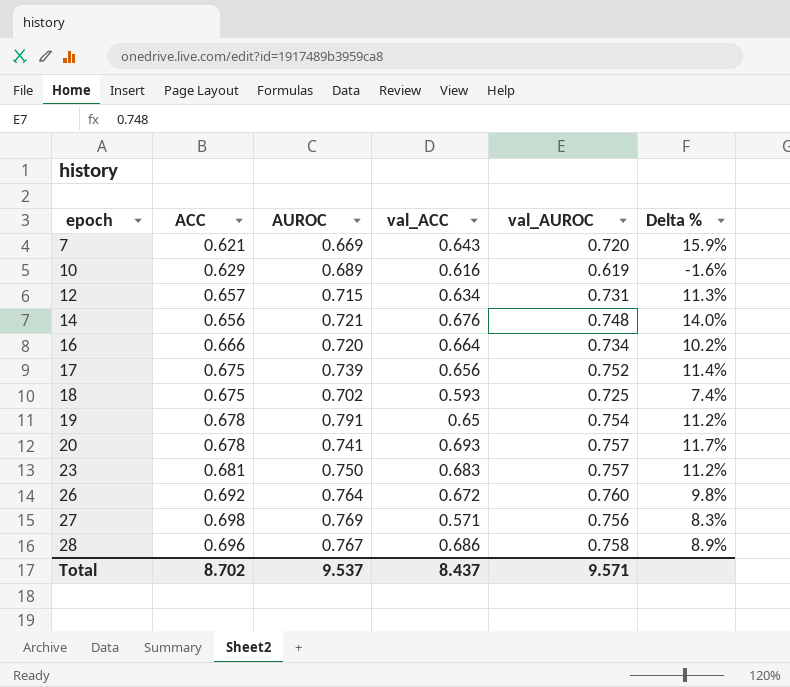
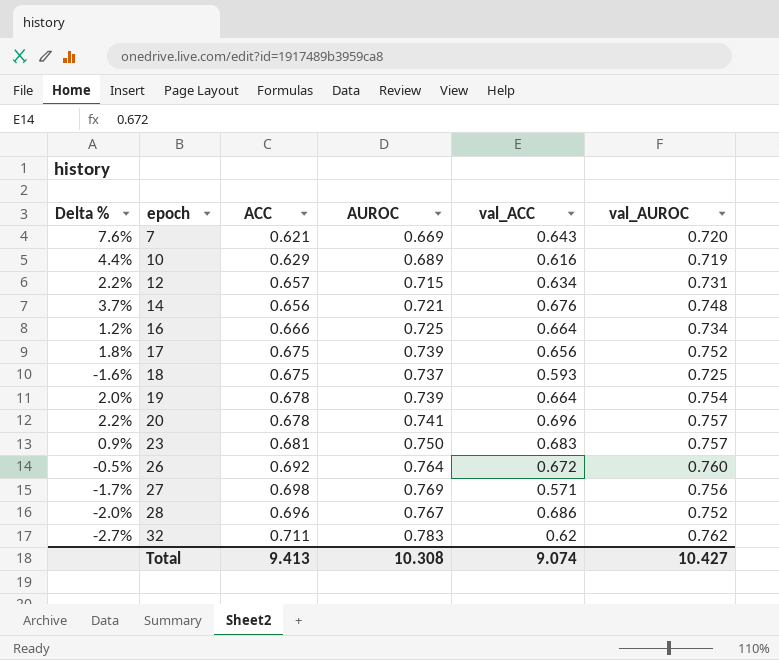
column Delta % | formula: ([val_AUROC] - [ACC]) / [ACC] -> ([val_AUROC] - [AUROC]) / [AUROC]
column Delta % | position: 6 -> 1
10 | val_AUROC: 0.619 -> 0.719
16 | AUROC: 0.720 -> 0.725
18 | AUROC: 0.702 -> 0.737
19 | AUROC: 0.791 -> 0.739
19 | val_ACC: 0.65 -> 0.664
20 | val_ACC: 0.693 -> 0.696
28 | val_AUROC: 0.758 -> 0.752
row 32: none -> -2.7% | 0.711 | 0.783 | 0.62 | 0.762
Total | ACC: 8.702 -> 9.413
Total | AUROC: 9.537 -> 10.308
Total | val_ACC: 8.437 -> 9.074
Total | val_AUROC: 9.571 -> 10.427

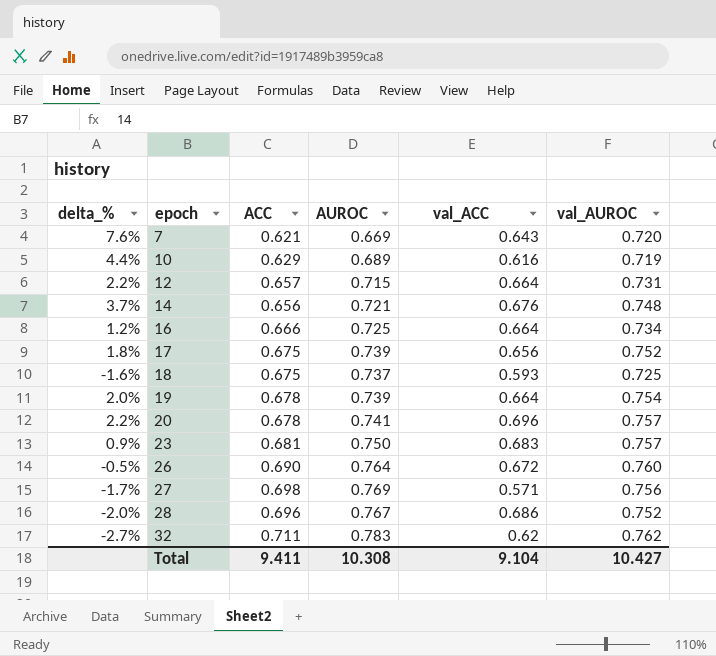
column name: Delta % -> delta_%
12 | val_ACC: 0.634 -> 0.664
26 | ACC: 0.692 -> 0.690
Total | ACC: 9.413 -> 9.411
Total | val_ACC: 9.074 -> 9.104

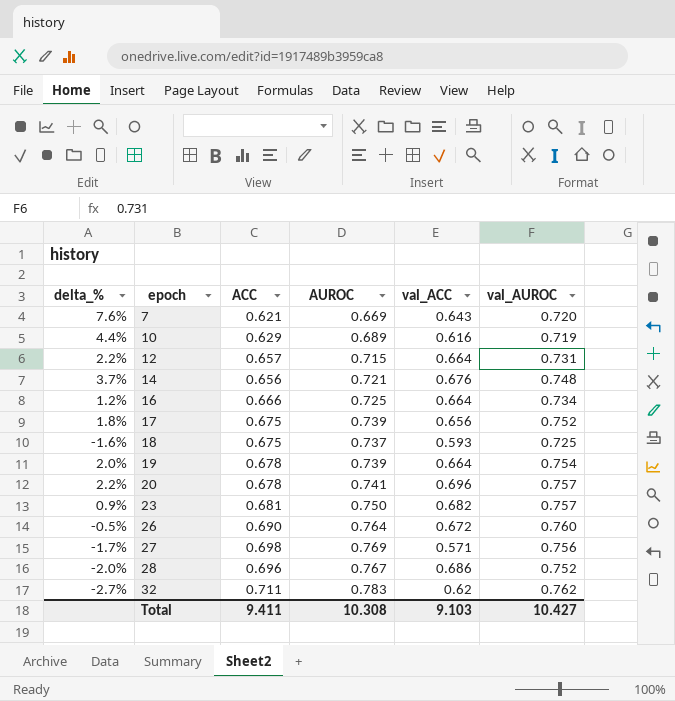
23 | val_ACC: 0.683 -> 0.682
Total | val_ACC: 9.104 -> 9.103

